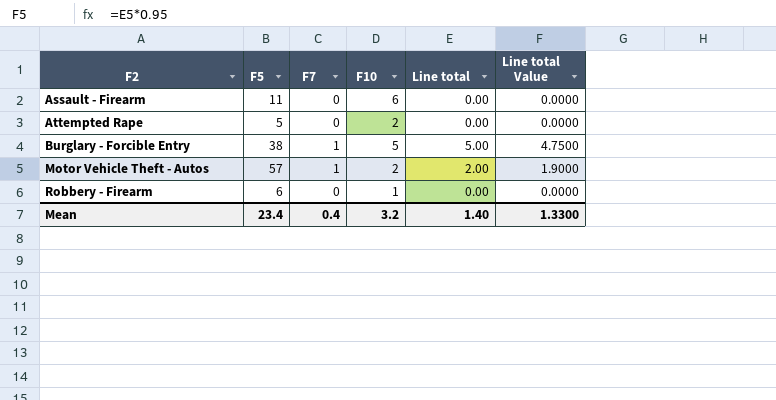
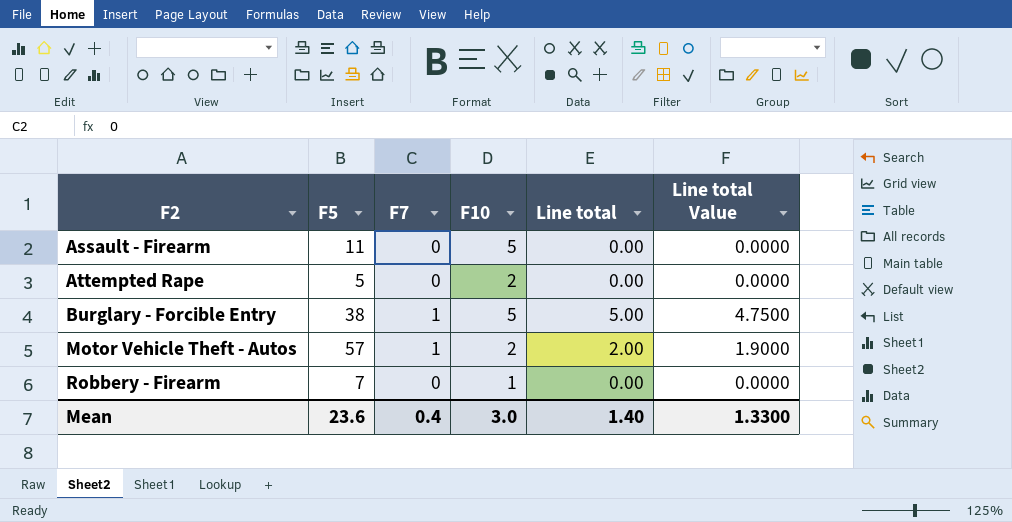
Assault - Firearm | F10: 6 -> 5
Robbery - Firearm | F5: 6 -> 7
Mean | F5: 23.4 -> 23.6
Mean | F10: 3.2 -> 3.0

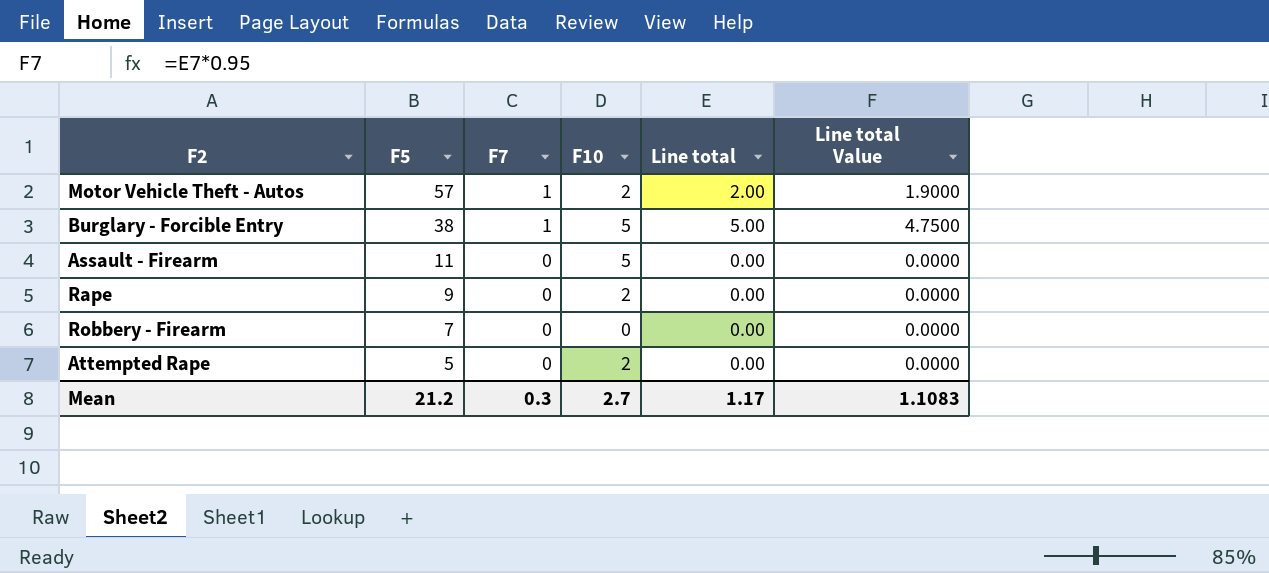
row order: F2 ascending -> F5 descending
row Rape: none -> 9 | 0 | 2 | 0.00 | 0.0000
Robbery - Firearm | F10: 1 -> 0
Mean | F5: 23.6 -> 21.2
Mean | F7: 0.4 -> 0.3
Mean | F10: 3.0 -> 2.7
Mean | Line total: 1.40 -> 1.17
Mean | Line total Value: 1.3300 -> 1.1083

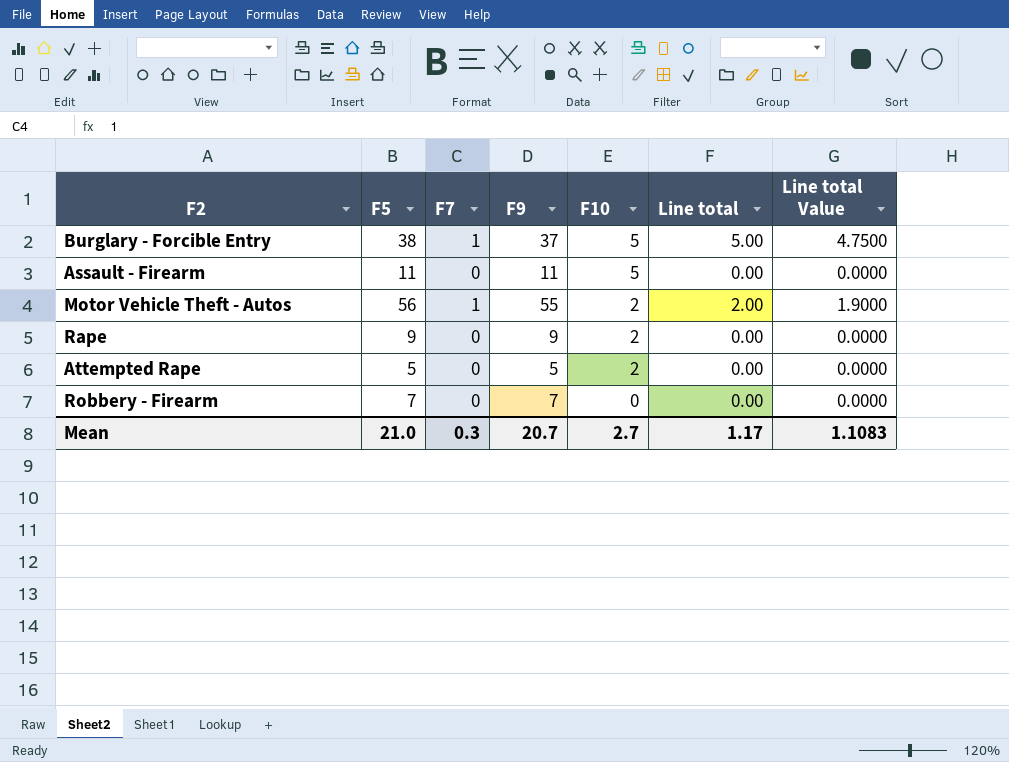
row order: F5 descending -> F10 descending
column F9 | formula: none -> [F5] - [F7]
Motor Vehicle Theft - Autos | F5: 57 -> 56
Mean | F5: 21.2 -> 21.0

